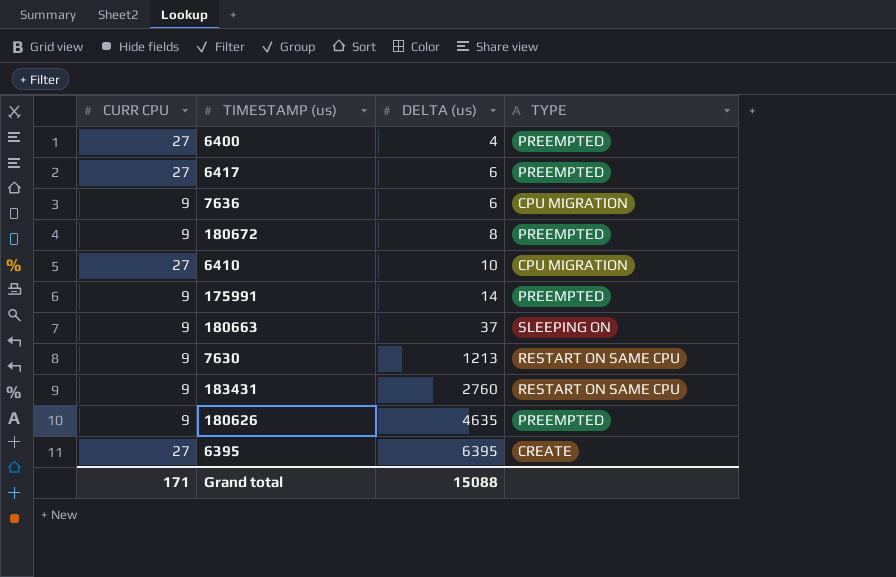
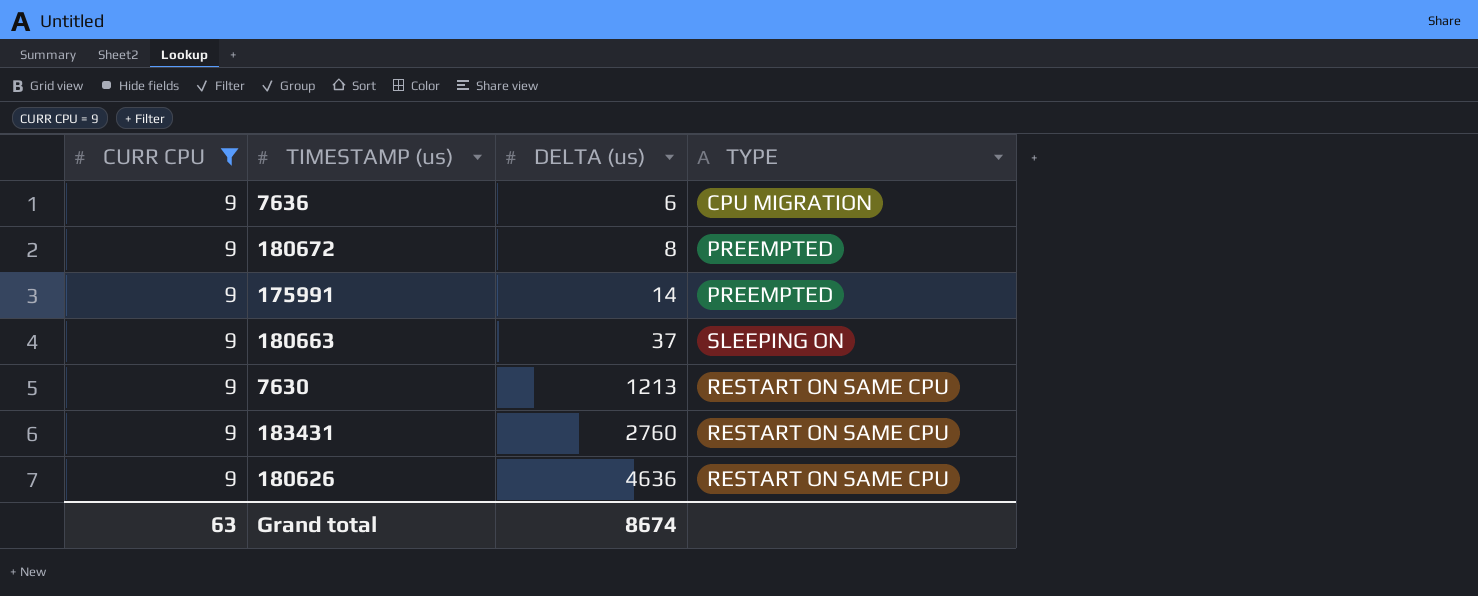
filter: none -> CURR CPU = 9
180626 | DELTA (us): 4635 -> 4636
180626 | TYPE: PREEMPTED -> RESTART ON SAME CPU
Grand total | CURR CPU: 171 -> 63
Grand total | DELTA (us): 15088 -> 8674

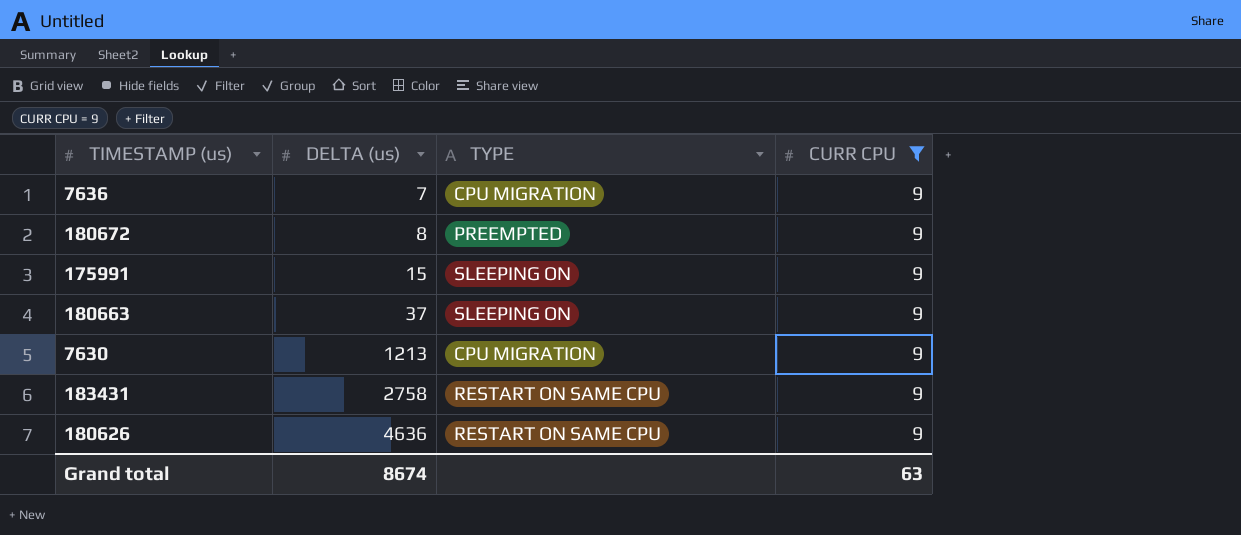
column CURR CPU | position: 1 -> 4
7636 | DELTA (us): 6 -> 7
175991 | DELTA (us): 14 -> 15
175991 | TYPE: PREEMPTED -> SLEEPING ON
7630 | TYPE: RESTART ON SAME CPU -> CPU MIGRATION
183431 | DELTA (us): 2760 -> 2758

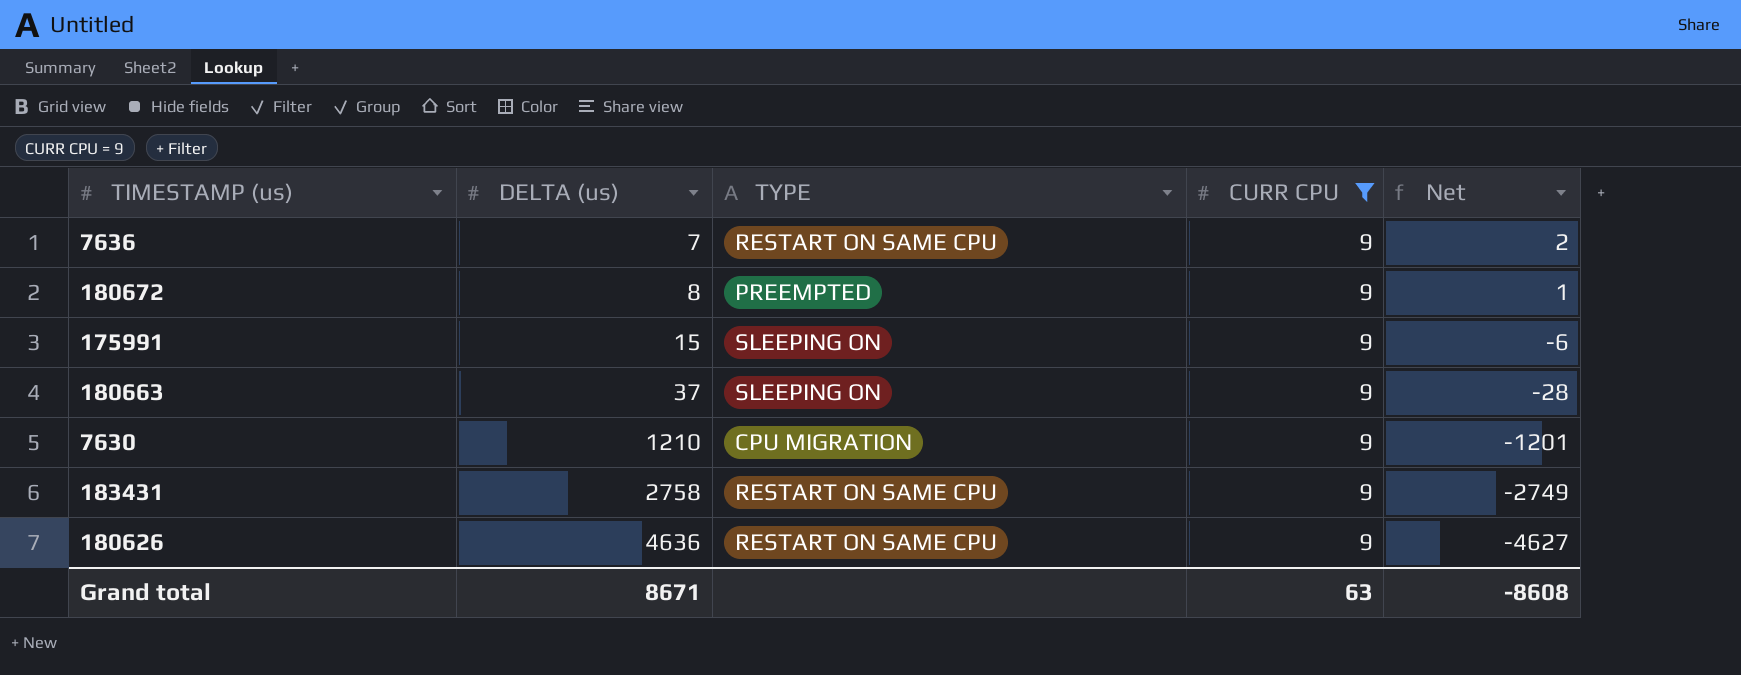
column Net | formula: none -> [CURR CPU] - [DELTA (us)]
7636 | TYPE: CPU MIGRATION -> RESTART ON SAME CPU
7630 | DELTA (us): 1213 -> 1210
Grand total | DELTA (us): 8674 -> 8671

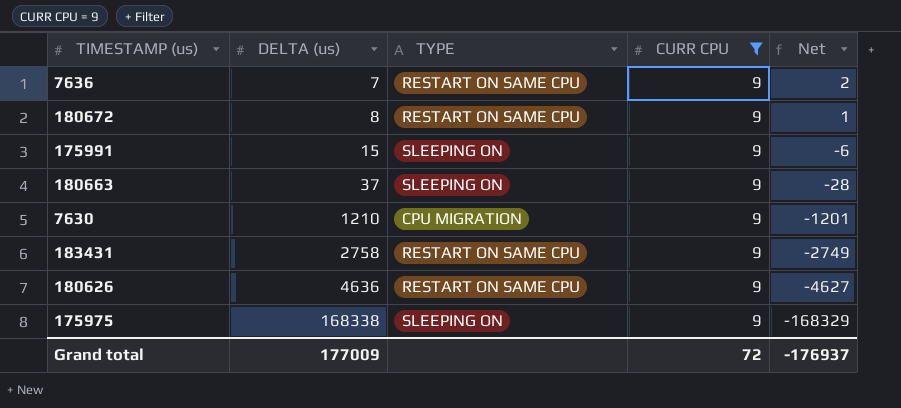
180672 | TYPE: PREEMPTED -> RESTART ON SAME CPU
row 175975: none -> 168338 | SLEEPING ON | 9 | -168329
Grand total | DELTA (us): 8671 -> 177009
Grand total | CURR CPU: 63 -> 72
Grand total | Net: -8608 -> -176937

